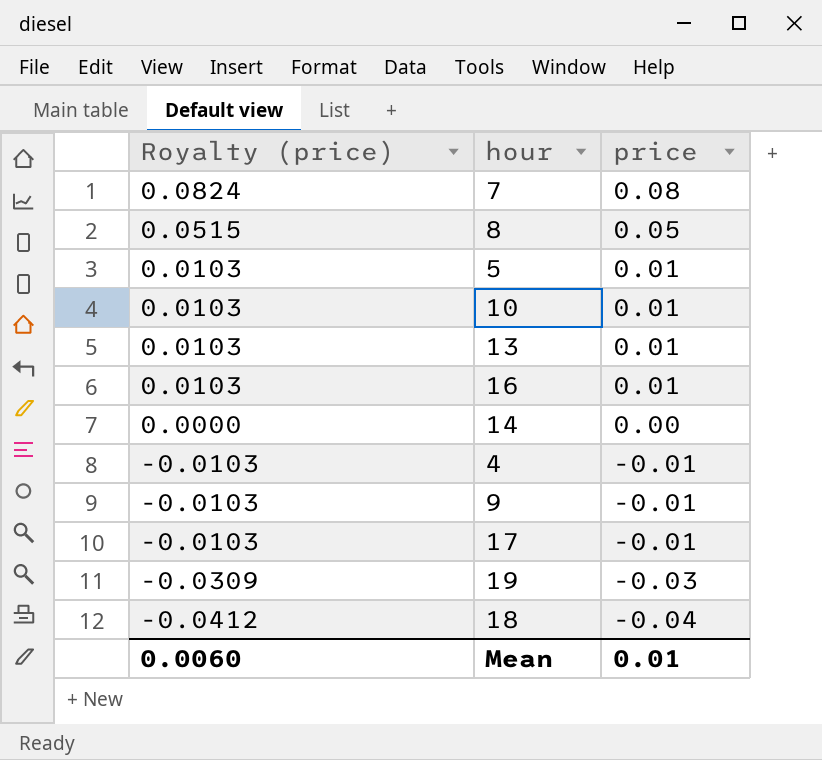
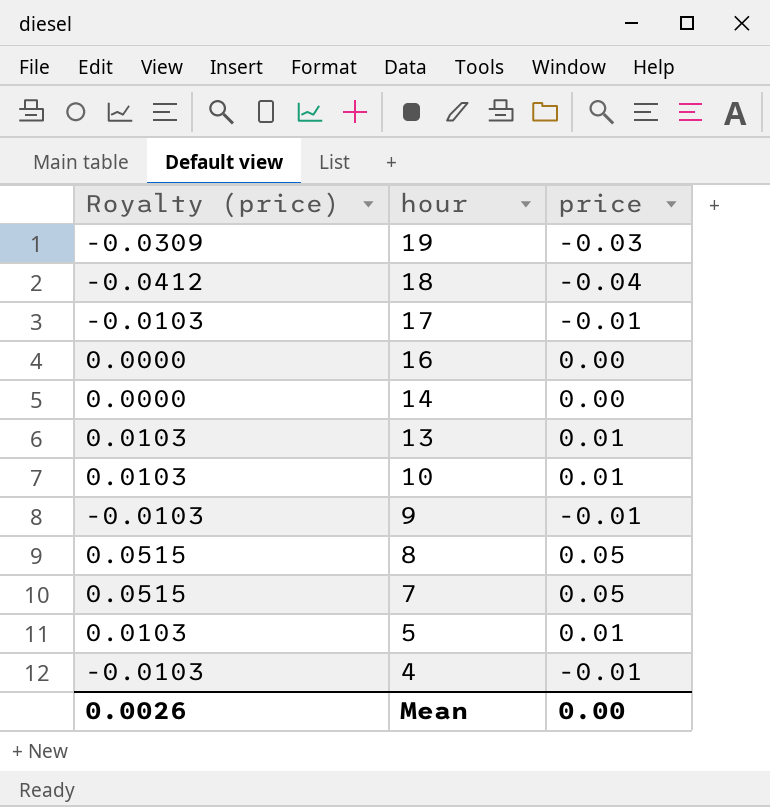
row order: Royalty (price) descending -> hour descending
16 | Royalty (price): 0.0103 -> 0.0000
16 | price: 0.01 -> 0.00
7 | Royalty (price): 0.0824 -> 0.0515
7 | price: 0.08 -> 0.05
Mean | Royalty (price): 0.0060 -> 0.0026
Mean | price: 0.01 -> 0.00

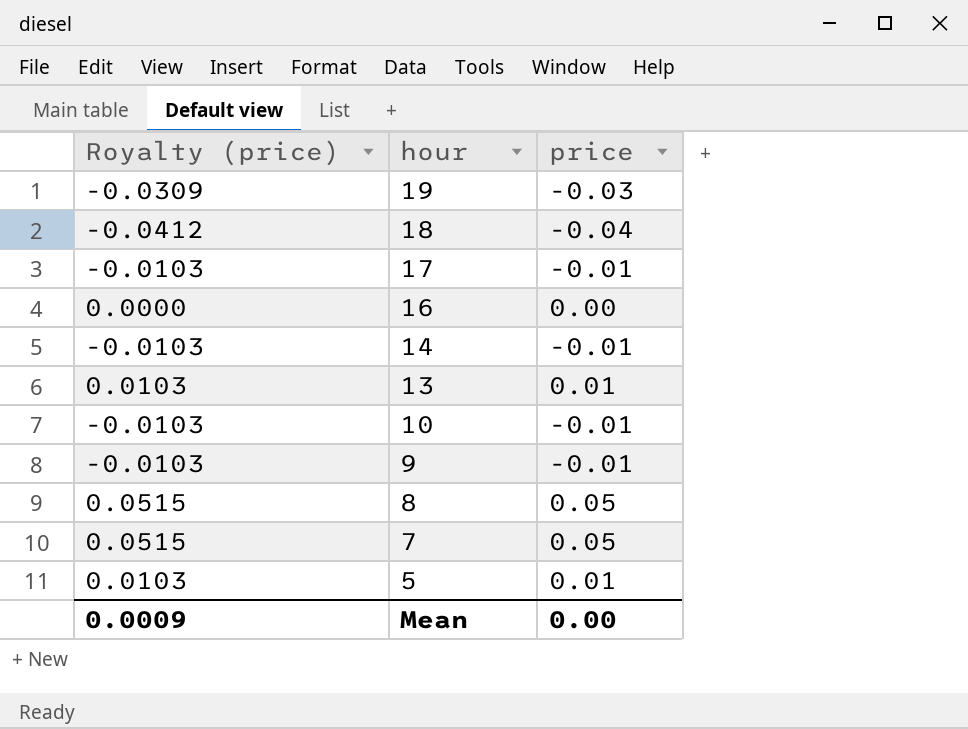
row 4: -0.0103 | -0.01 -> none
14 | Royalty (price): 0.0000 -> -0.0103
14 | price: 0.00 -> -0.01
10 | Royalty (price): 0.0103 -> -0.0103
10 | price: 0.01 -> -0.01
Mean | Royalty (price): 0.0026 -> 0.0009

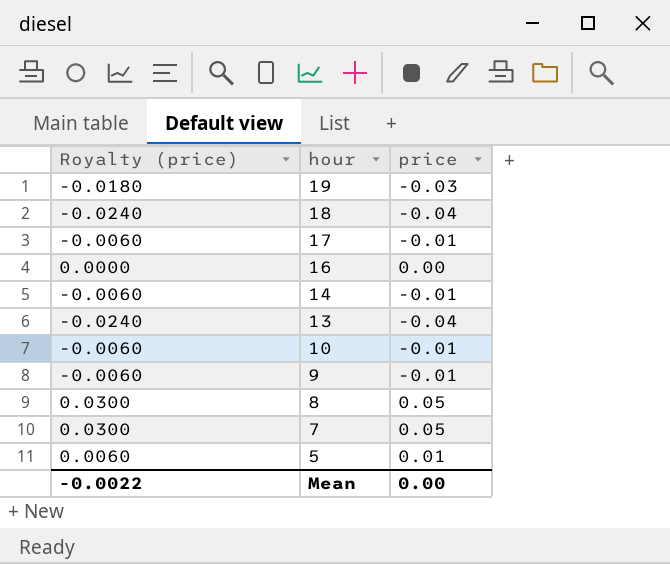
column Royalty (price) | formula: [price] * 1.03 -> [price] * 0.6
13 | price: 0.01 -> -0.04
Mean | Royalty (price): 0.0009 -> -0.0022

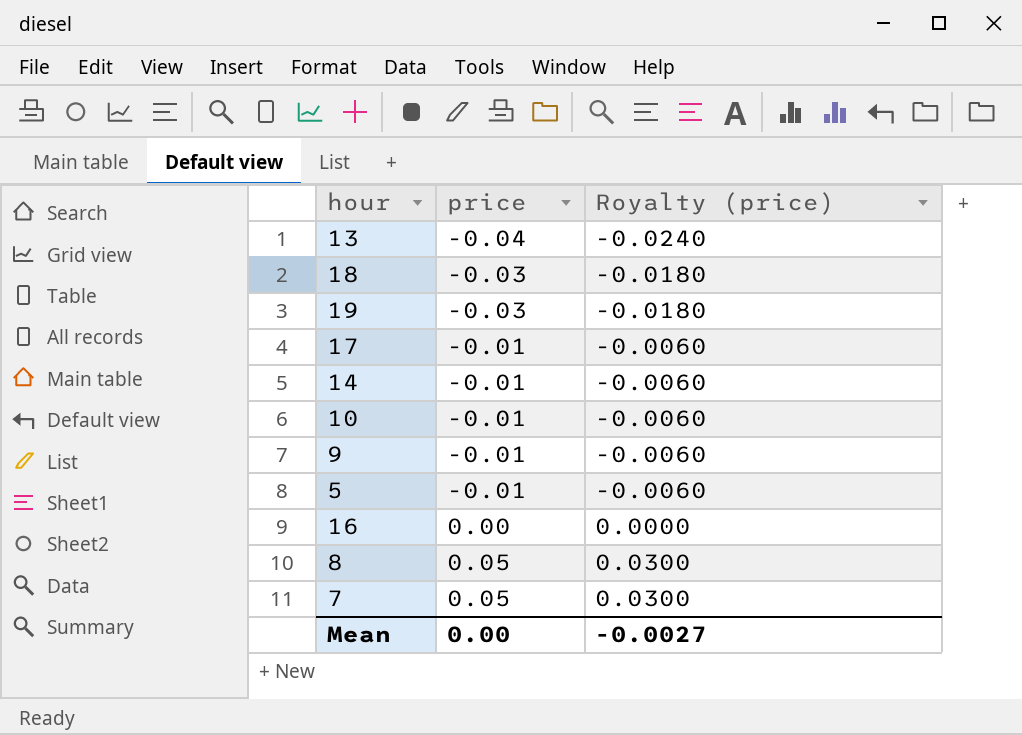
row order: hour descending -> price ascending
column Royalty (price) | position: 1 -> 3
18 | price: -0.04 -> -0.03
18 | Royalty (price): -0.0240 -> -0.0180
5 | price: 0.01 -> -0.01
5 | Royalty (price): 0.0060 -> -0.0060
Mean | Royalty (price): -0.0022 -> -0.0027

